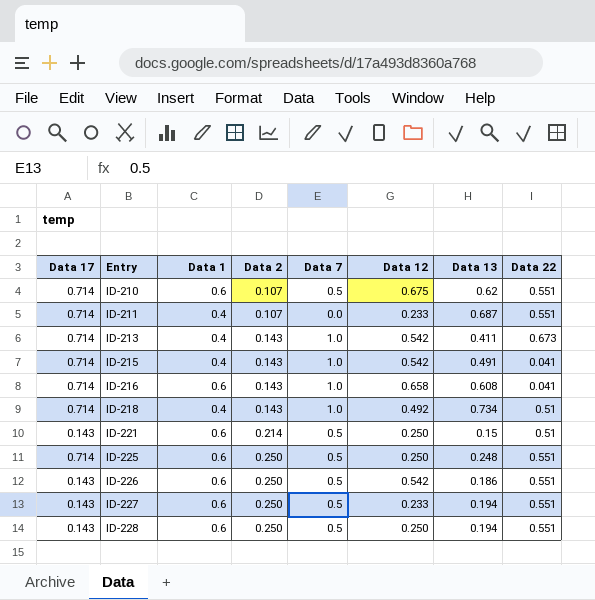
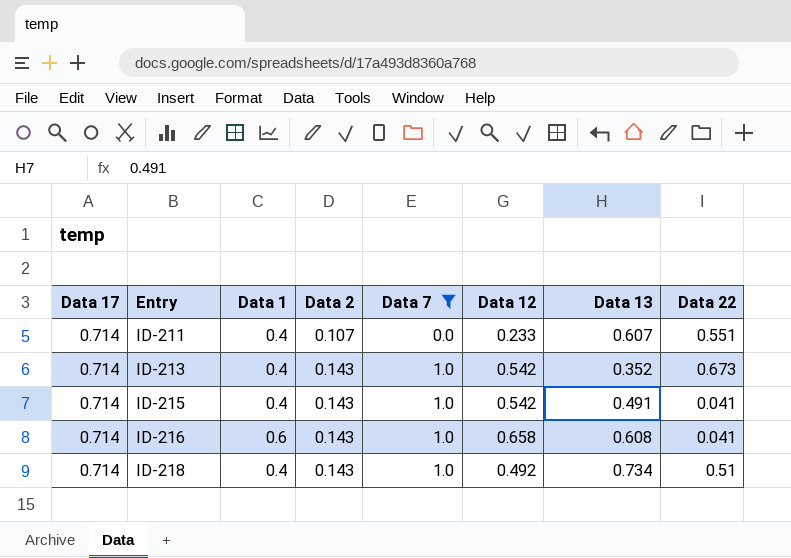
filter: none -> Data 7 != 0.5
ID-211 | Data 13: 0.687 -> 0.607
ID-213 | Data 13: 0.411 -> 0.352

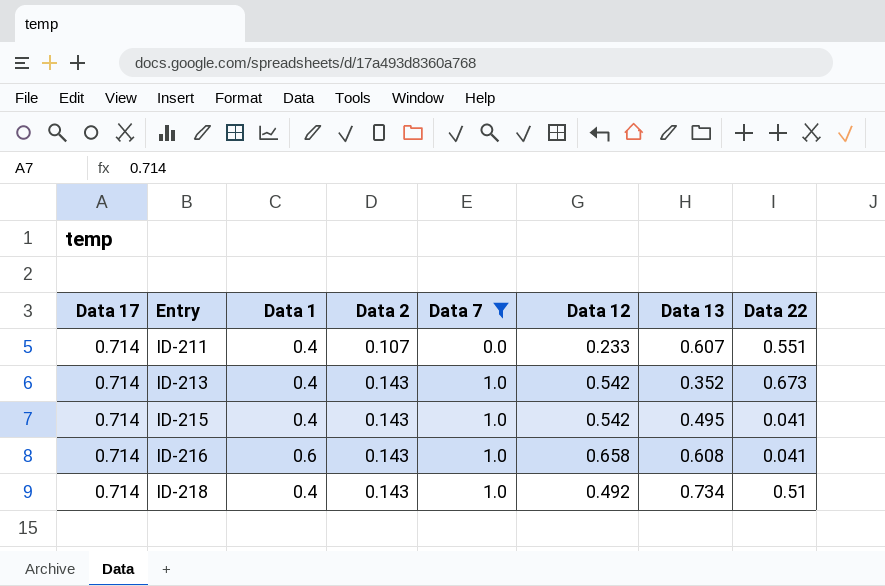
ID-215 | Data 13: 0.491 -> 0.495

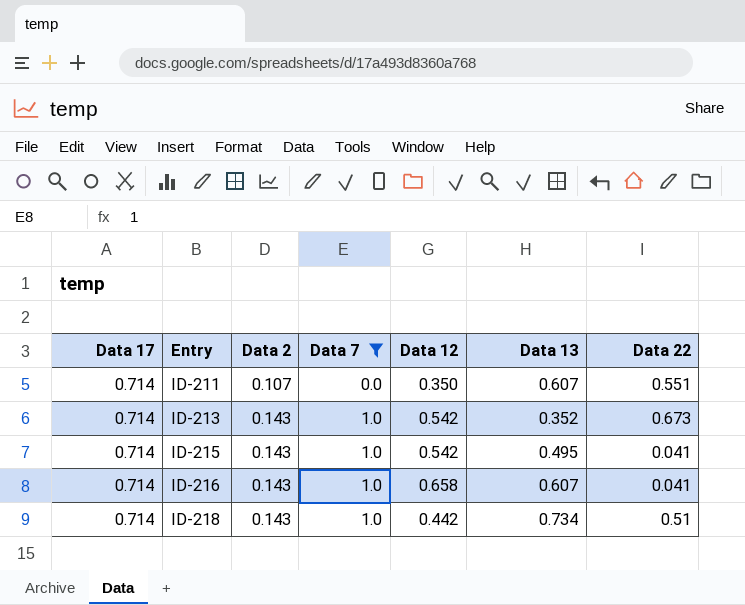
column Data 1 | position: 3 -> none
ID-211 | Data 12: 0.233 -> 0.350
ID-216 | Data 13: 0.608 -> 0.607
ID-218 | Data 12: 0.492 -> 0.442

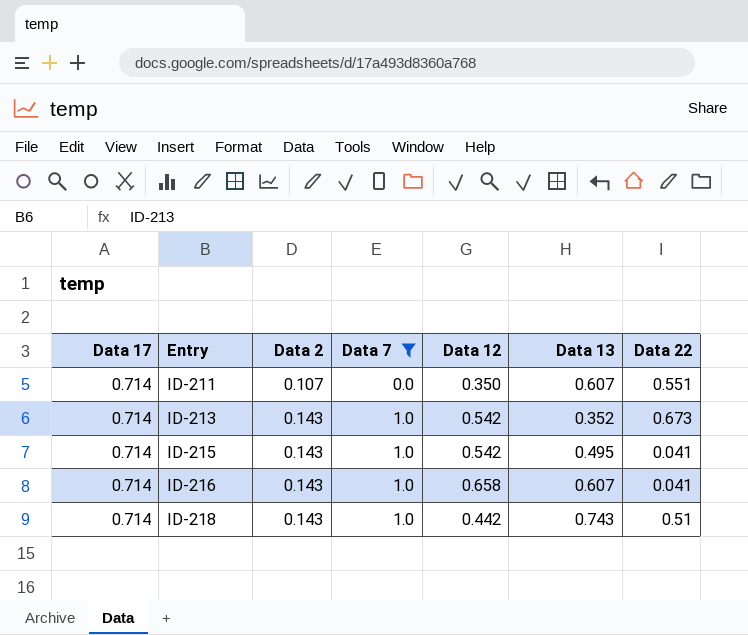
ID-218 | Data 13: 0.734 -> 0.743

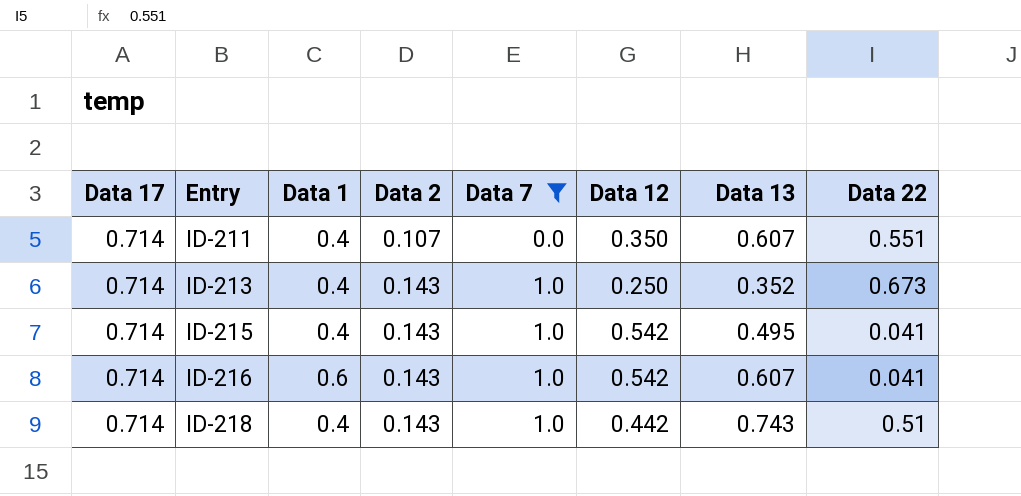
column Data 1 | position: none -> 3
ID-213 | Data 12: 0.542 -> 0.250
ID-216 | Data 12: 0.658 -> 0.542

